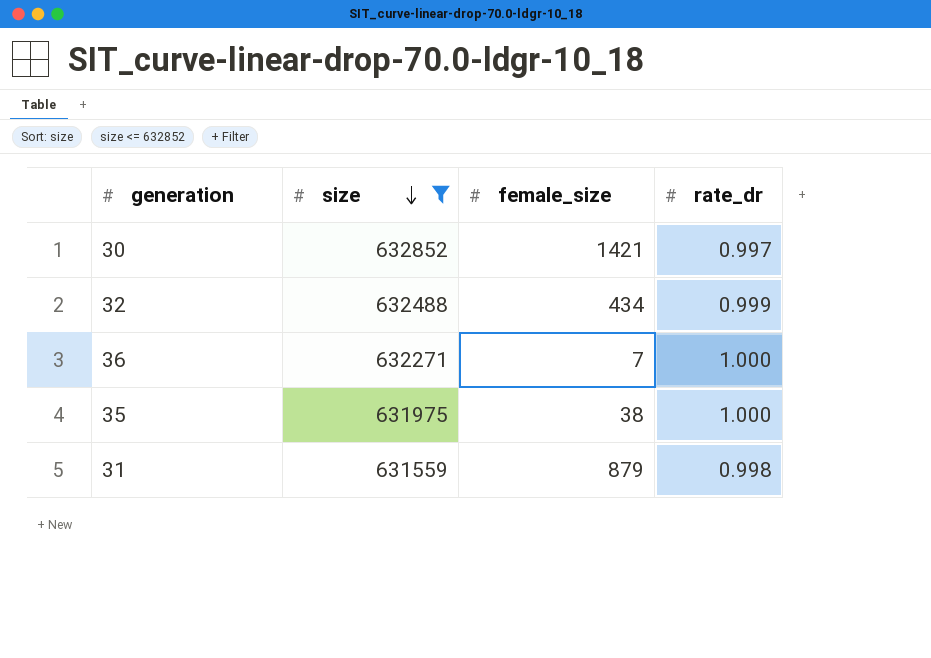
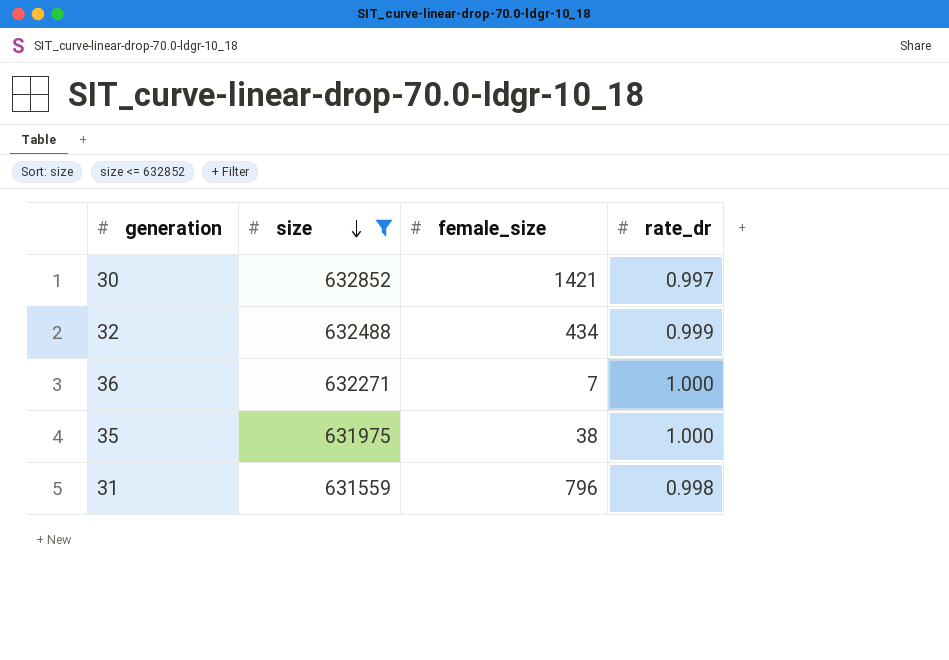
31 | female_size: 879 -> 796

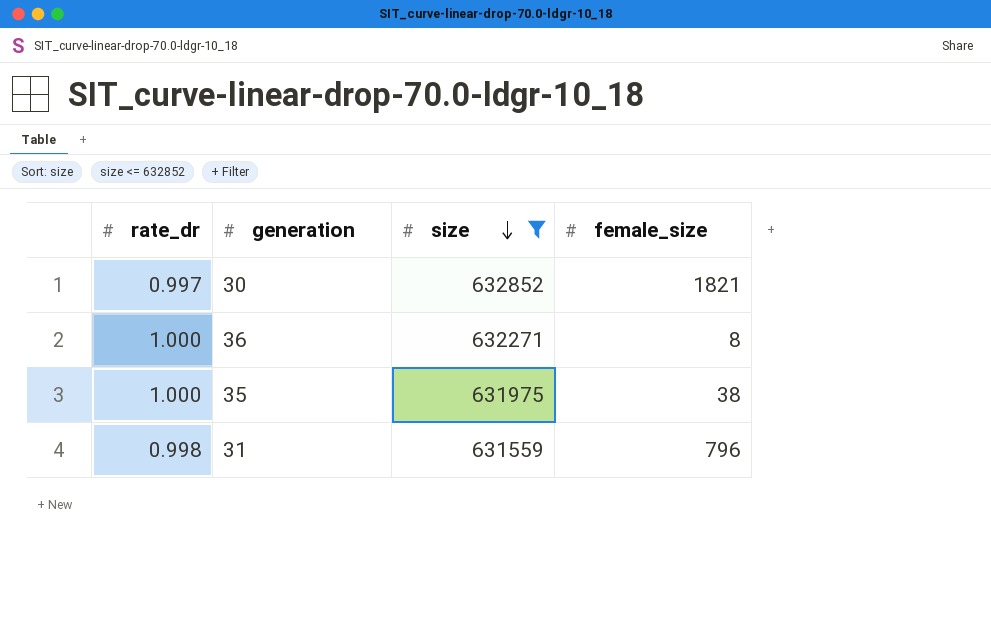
column rate_dr | position: 4 -> 1
row 32: 632488 | 434 | 0.999 -> none
30 | female_size: 1421 -> 1821
36 | female_size: 7 -> 8

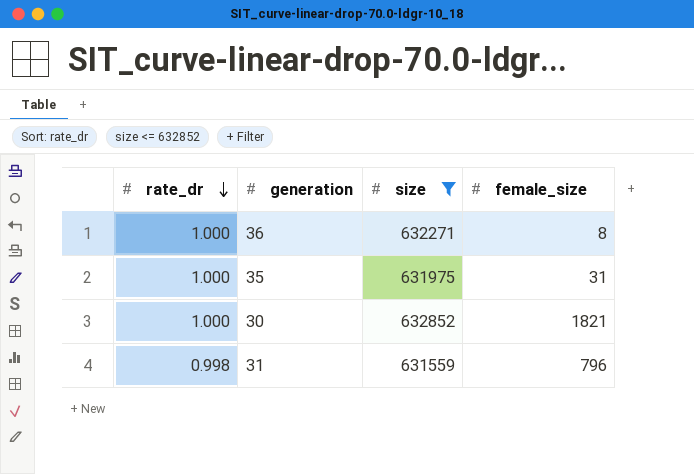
row order: size descending -> rate_dr descending
35 | female_size: 38 -> 31
30 | rate_dr: 0.997 -> 1.000

